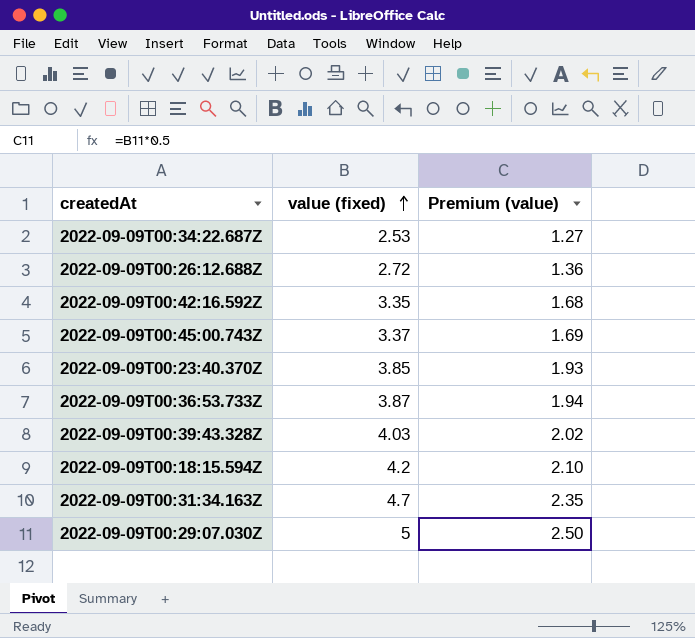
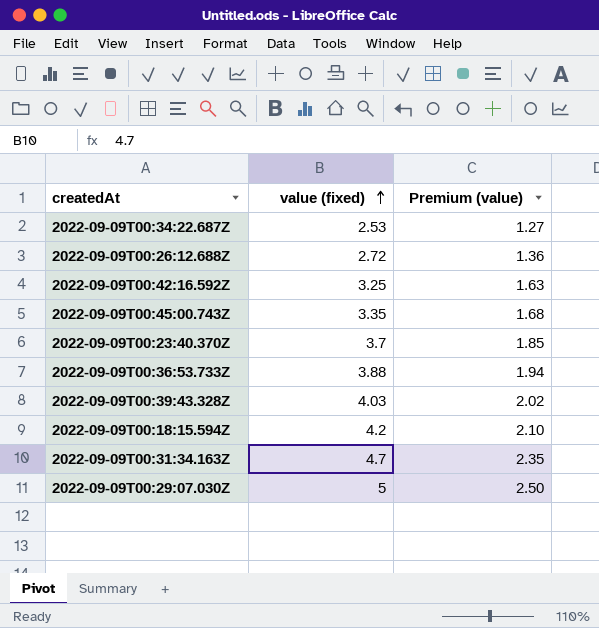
2022-09-09T00:42:16.592Z | value (fixed): 3.35 -> 3.25
2022-09-09T00:42:16.592Z | Premium (value): 1.68 -> 1.63
2022-09-09T00:45:00.743Z | value (fixed): 3.37 -> 3.35
2022-09-09T00:45:00.743Z | Premium (value): 1.69 -> 1.68
2022-09-09T00:23:40.370Z | value (fixed): 3.85 -> 3.7
2022-09-09T00:23:40.370Z | Premium (value): 1.93 -> 1.85
2022-09-09T00:36:53.733Z | value (fixed): 3.87 -> 3.88

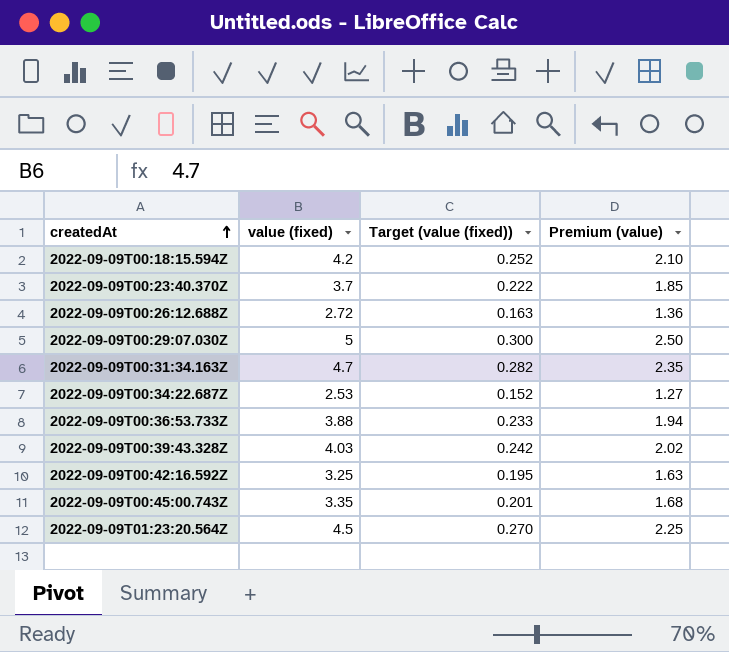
row order: value (fixed) ascending -> createdAt ascending
column Target (value (fixed)) | formula: none -> [value (fixed)] * 0.06
row 2022-09-09T01:23:20.564Z: none -> 4.5 | 0.270 | 2.25

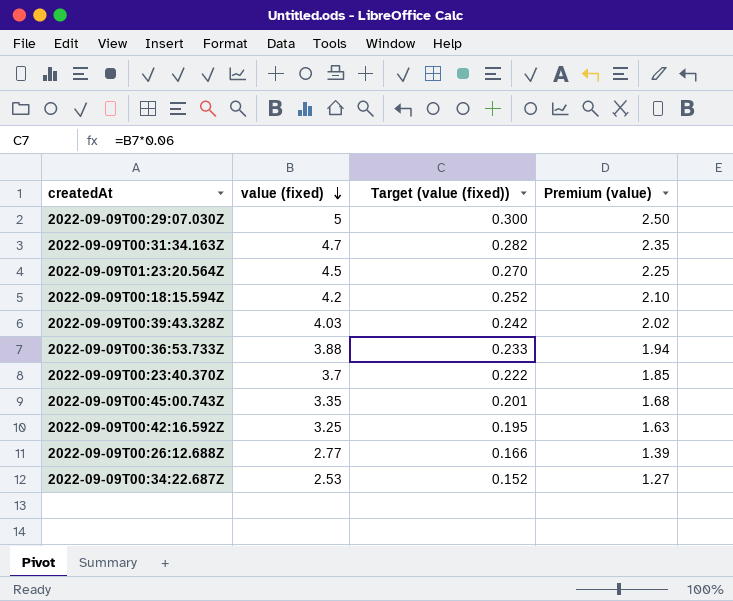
row order: createdAt ascending -> value (fixed) descending
2022-09-09T00:26:12.688Z | value (fixed): 2.72 -> 2.77
2022-09-09T00:26:12.688Z | Target (value (fixed)): 0.163 -> 0.166
2022-09-09T00:26:12.688Z | Premium (value): 1.36 -> 1.39

